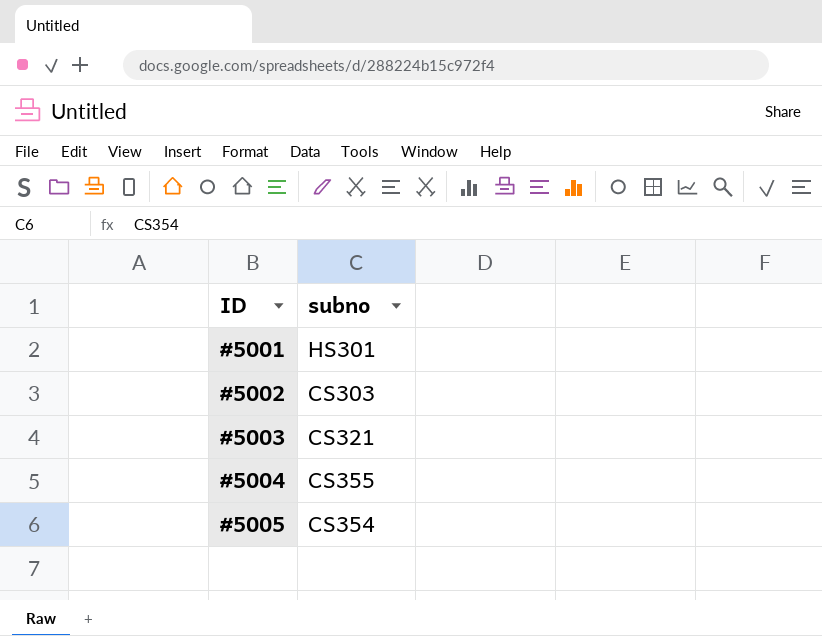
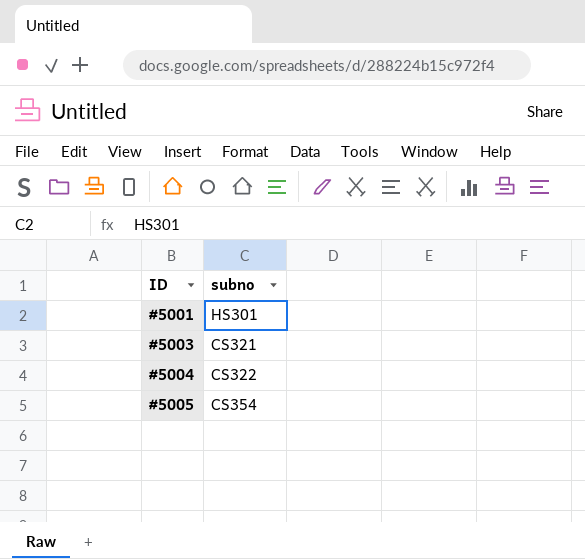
row #5002: CS303 -> none
#5004 | subno: CS355 -> CS322

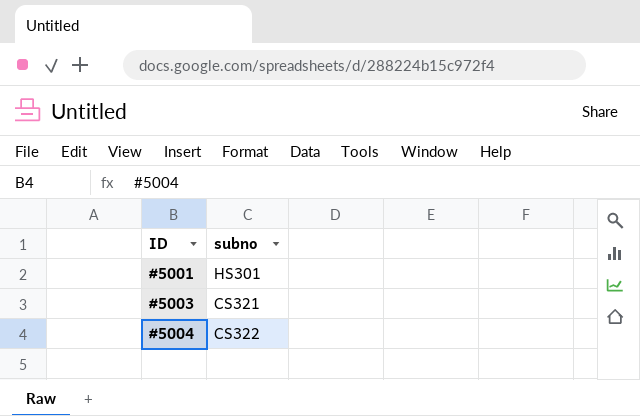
row #5005: CS354 -> none

